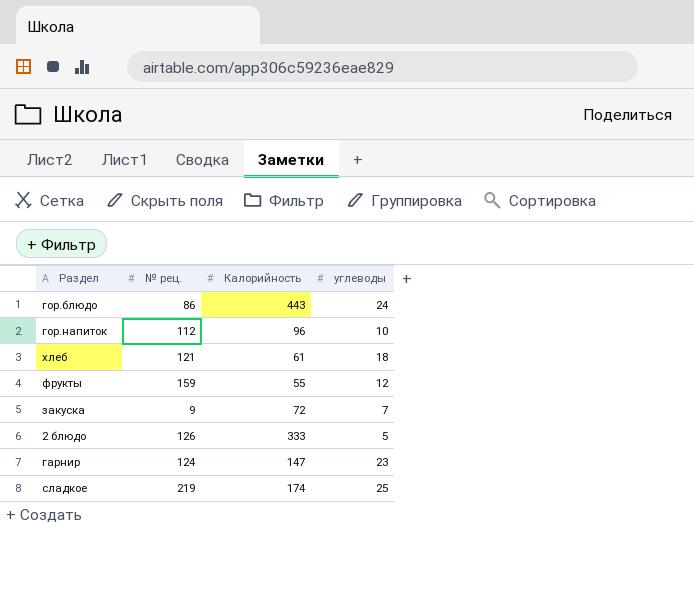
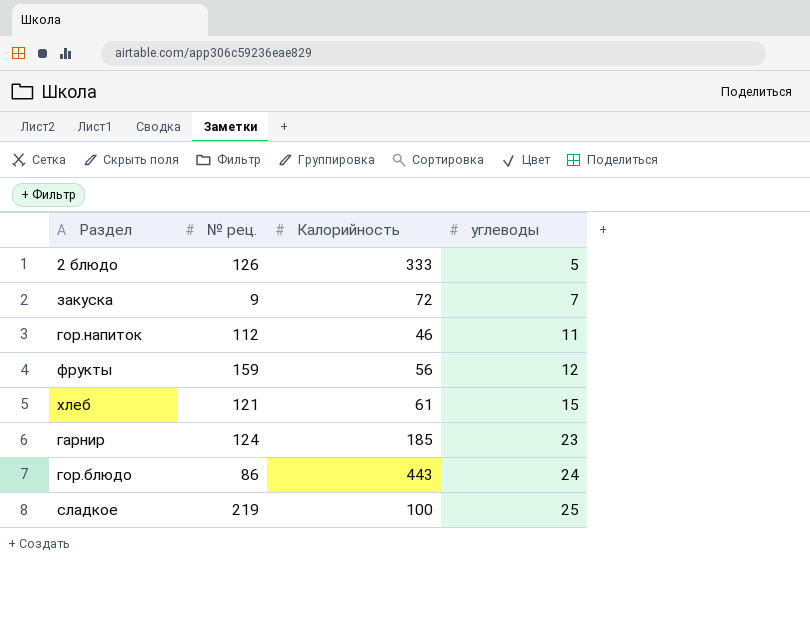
row order: none -> углеводы ascending
гор.напиток | Калорийность: 96 -> 46
гор.напиток | углеводы: 10 -> 11
фрукты | Калорийность: 55 -> 56
хлеб | углеводы: 18 -> 15
гарнир | Калорийность: 147 -> 185
сладкое | Калорийность: 174 -> 100

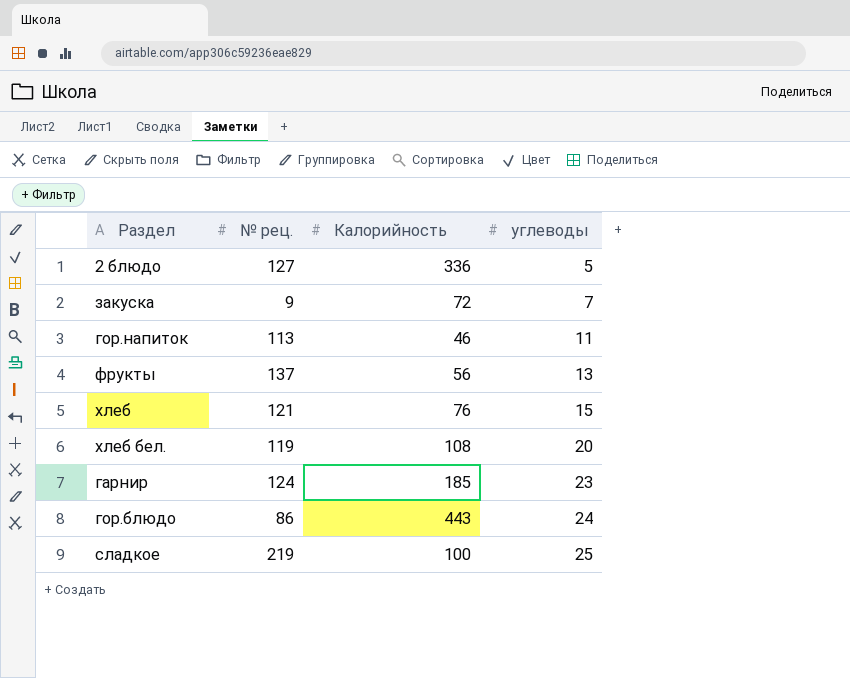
2 блюдо | № рец.: 126 -> 127
2 блюдо | Калорийность: 333 -> 336
гор.напиток | № рец.: 112 -> 113
фрукты | № рец.: 159 -> 137
фрукты | углеводы: 12 -> 13
хлеб | Калорийность: 61 -> 76
row хлеб бел.: none -> 119 | 108 | 20

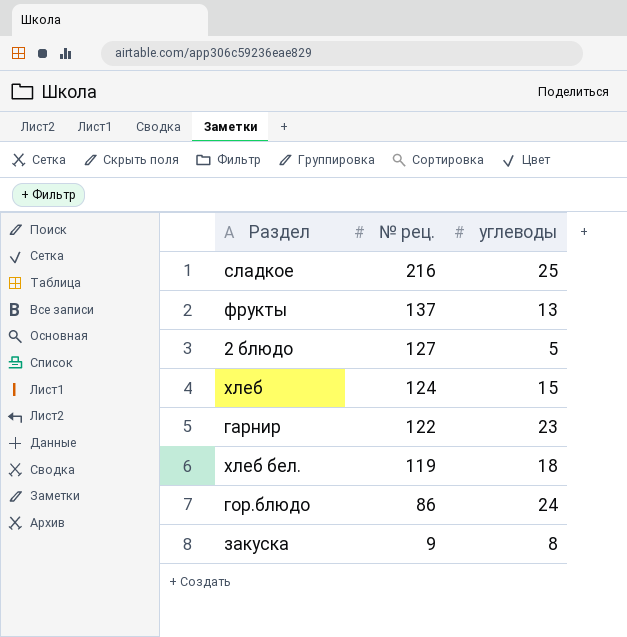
row order: углеводы ascending -> № рец. descending
column Калорийность | position: 3 -> none
row гор.напиток: 113 | 46 | 11 -> none
сладкое | № рец.: 219 -> 216
хлеб | № рец.: 121 -> 124
гарнир | № рец.: 124 -> 122
хлеб бел. | углеводы: 20 -> 18
закуска | углеводы: 7 -> 8

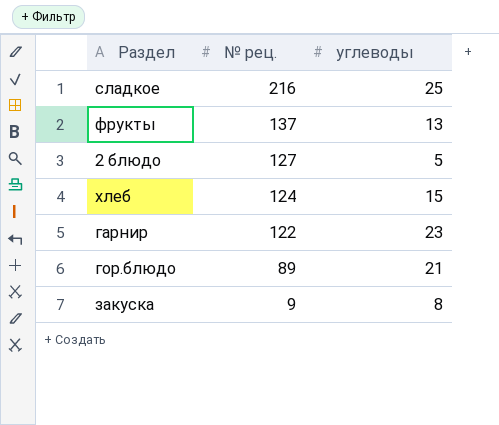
row хлеб бел.: 119 | 18 -> none
гор.блюдо | № рец.: 86 -> 89
гор.блюдо | углеводы: 24 -> 21

